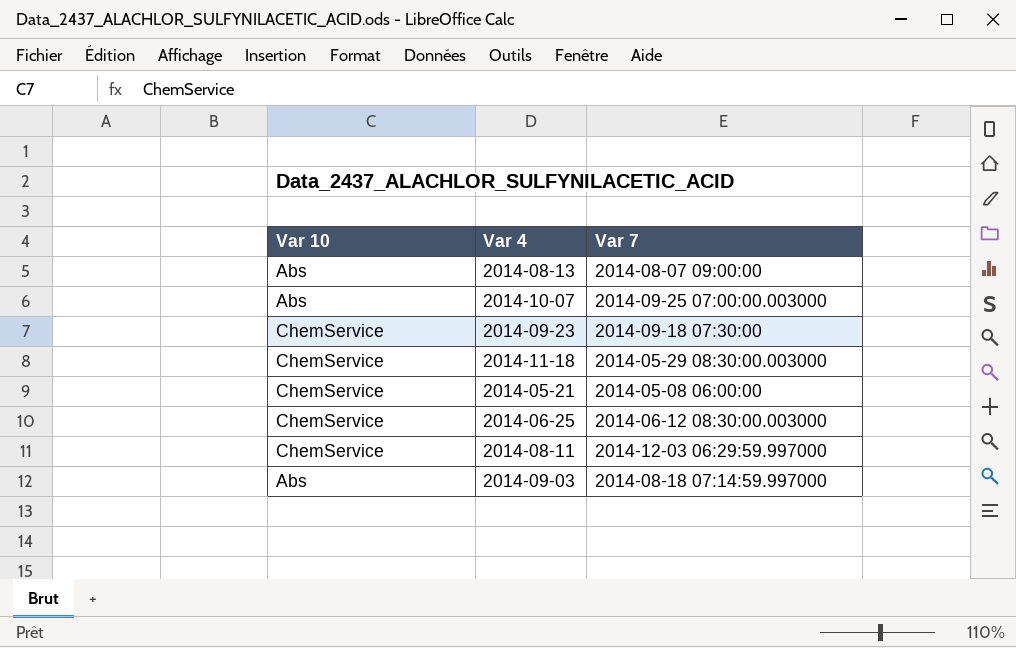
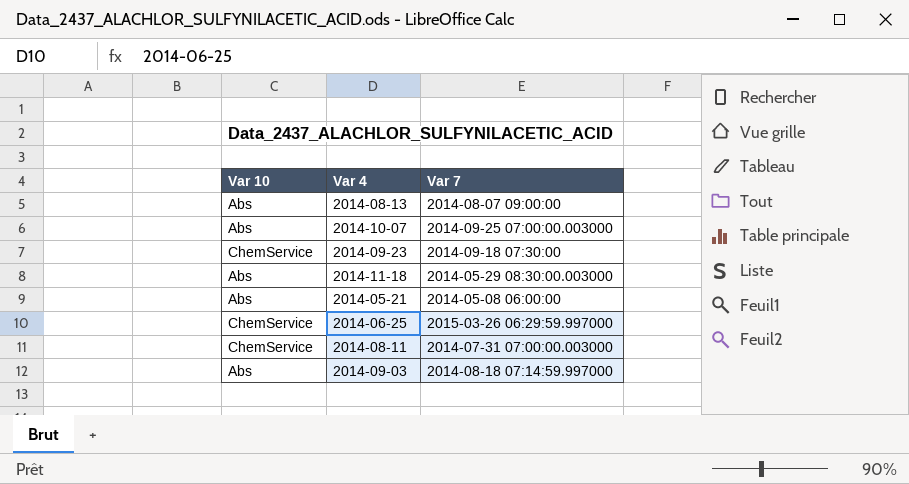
2014-11-18 | Var 10: ChemService -> Abs
2014-05-21 | Var 10: ChemService -> Abs
2014-06-25 | Var 7: 2014-06-12 08:30:00.003000 -> 2015-03-26 06:29:59.997000
2014-08-11 | Var 7: 2014-12-03 06:29:59.997000 -> 2014-07-31 07:00:00.003000

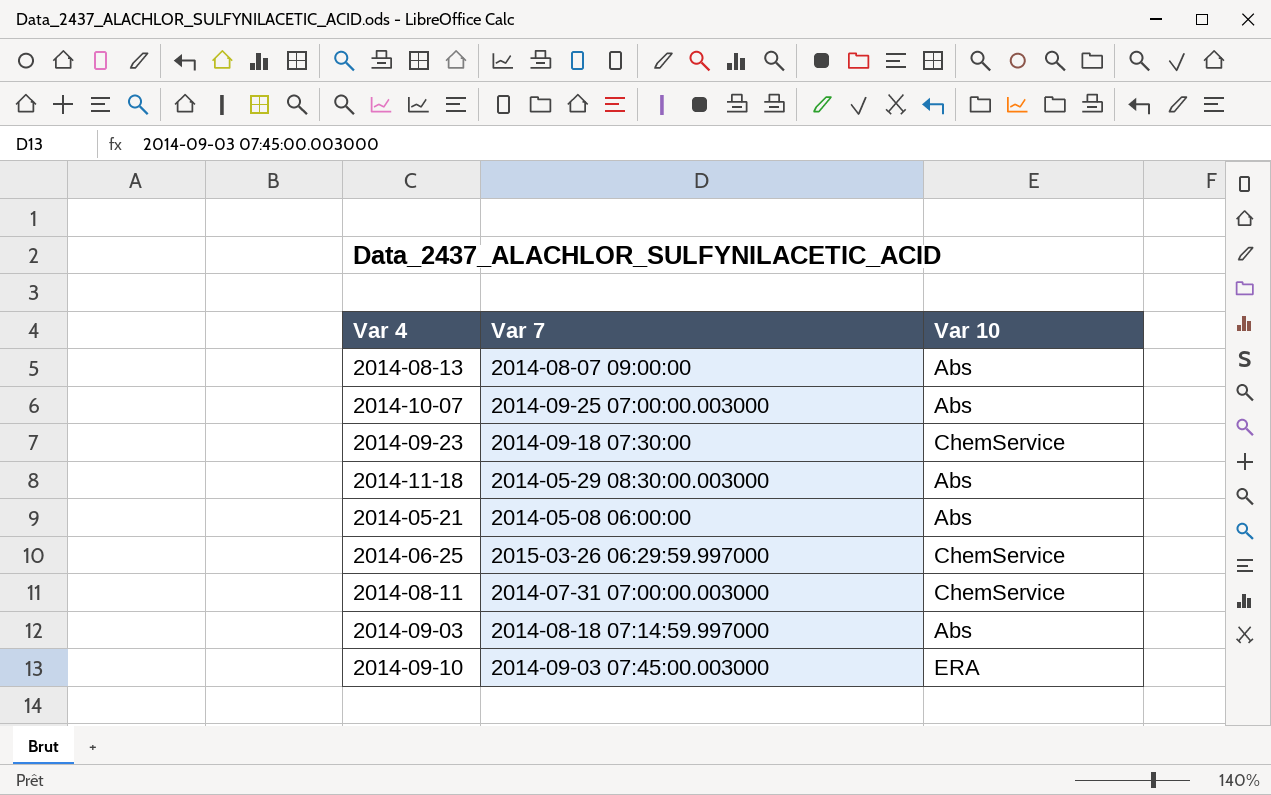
column Var 10 | position: 1 -> 3
row 2014-09-10: none -> 2014-09-03 07:45:00.003000 | ERA

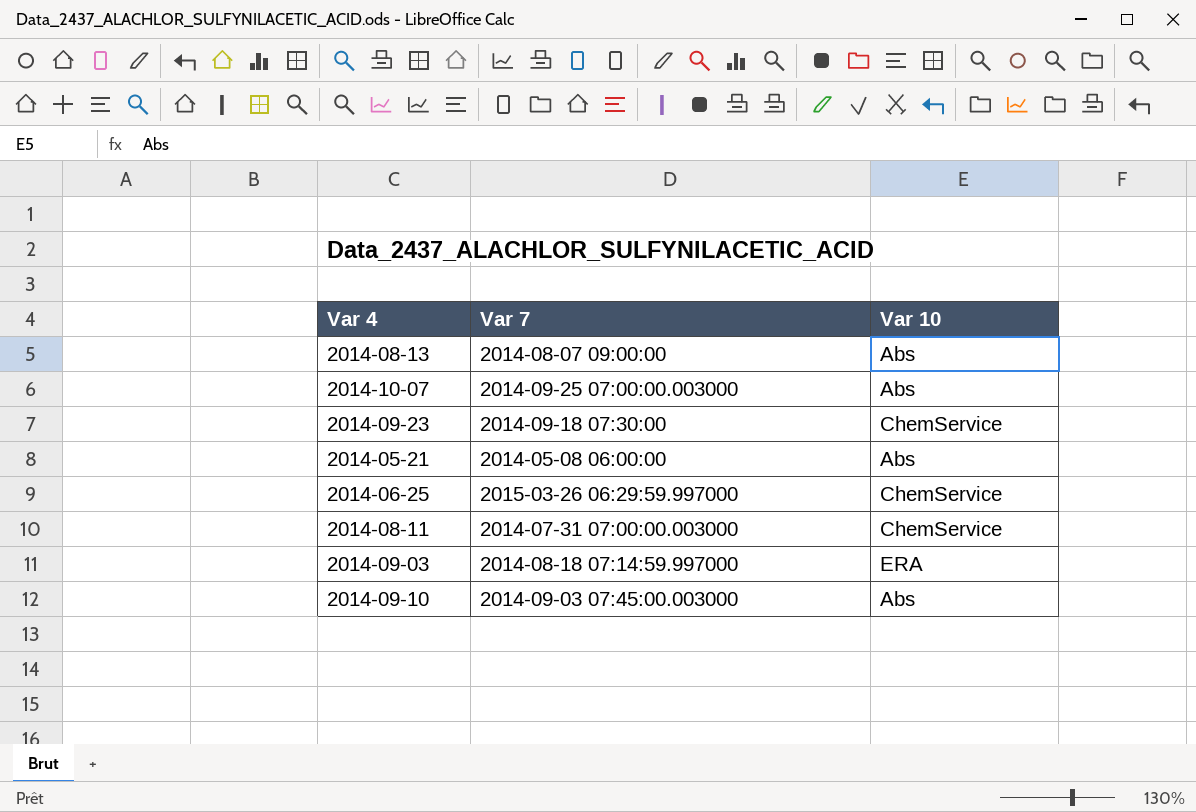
row 2014-11-18: 2014-05-29 08:30:00.003000 | Abs -> none
2014-09-03 | Var 10: Abs -> ERA
2014-09-10 | Var 10: ERA -> Abs

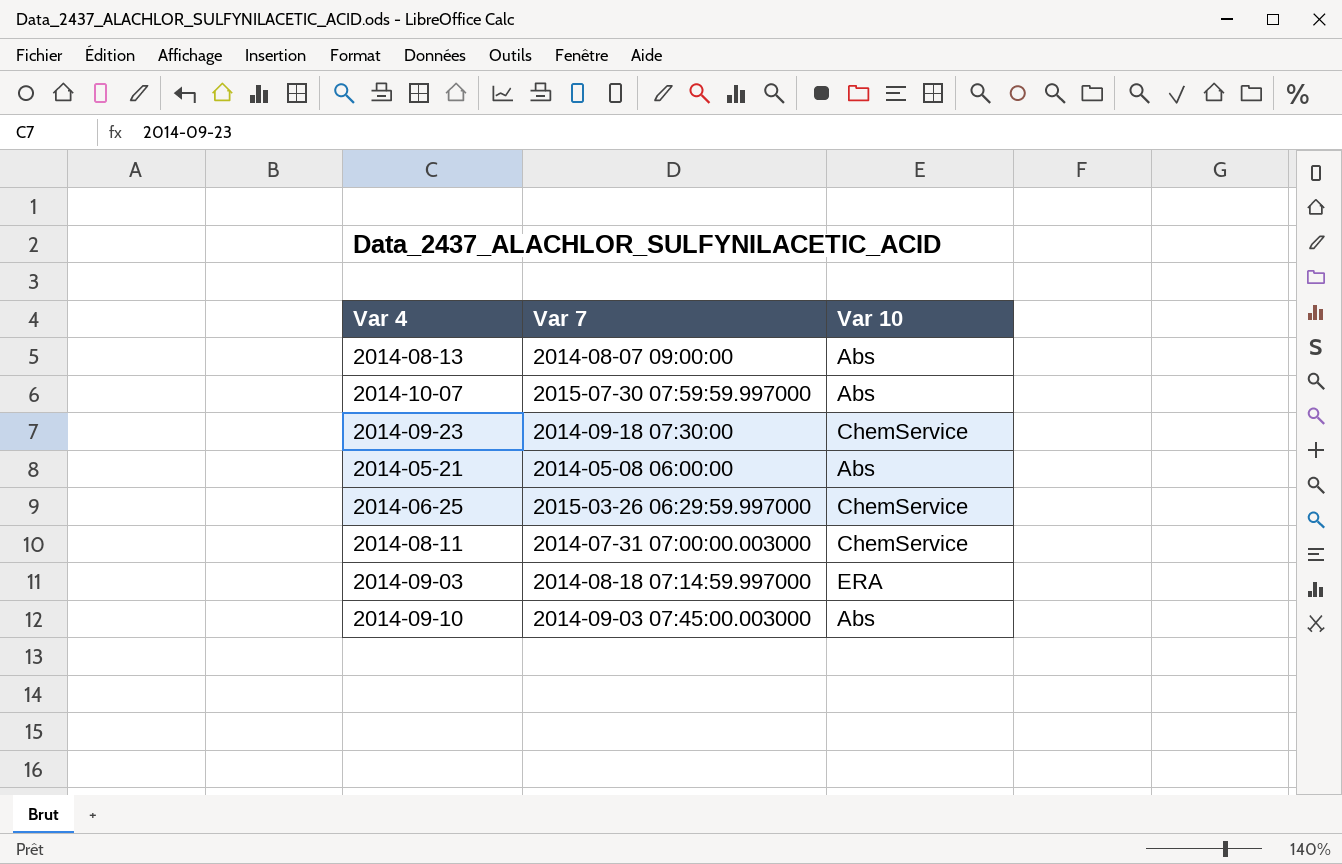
2014-10-07 | Var 7: 2014-09-25 07:00:00.003000 -> 2015-07-30 07:59:59.997000

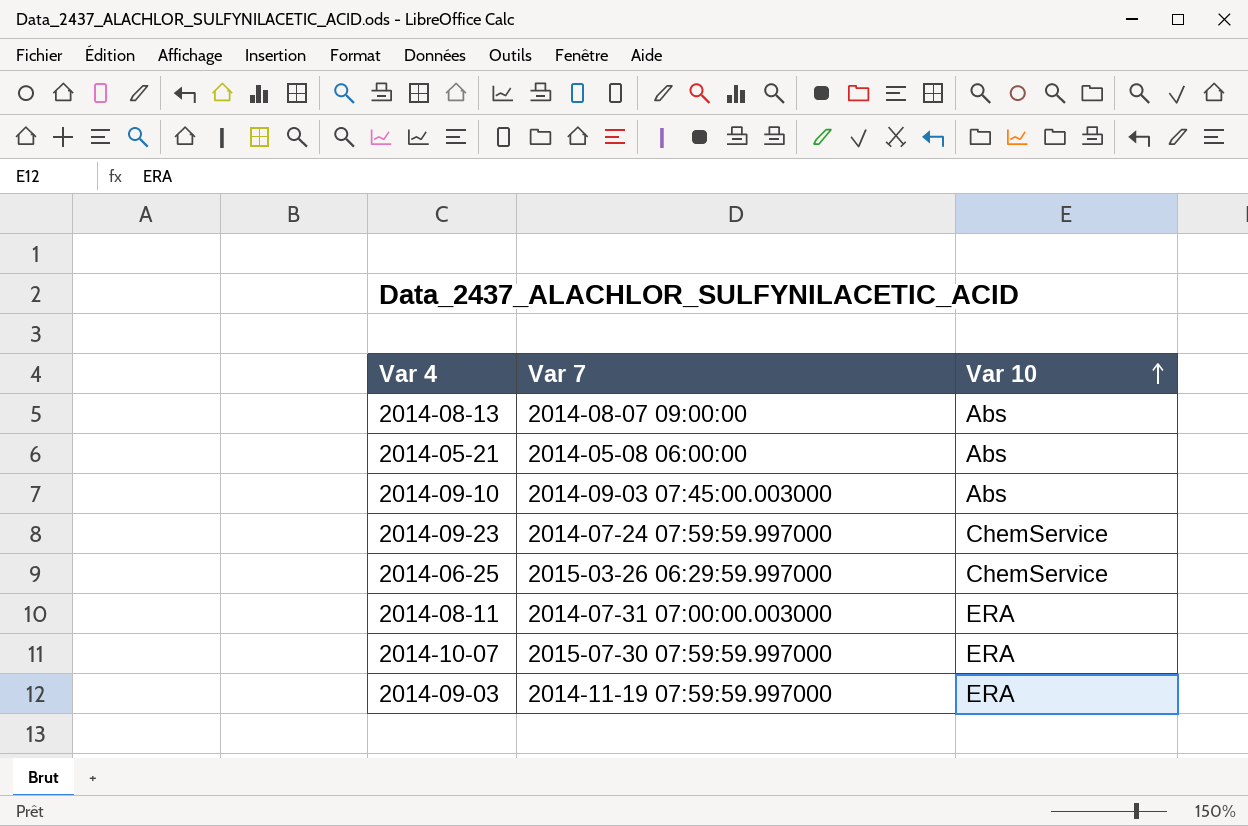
row order: none -> Var 10 ascending
2014-09-23 | Var 7: 2014-09-18 07:30:00 -> 2014-07-24 07:59:59.997000
2014-08-11 | Var 10: ChemService -> ERA
2014-10-07 | Var 10: Abs -> ERA
2014-09-03 | Var 7: 2014-08-18 07:14:59.997000 -> 2014-11-19 07:59:59.997000

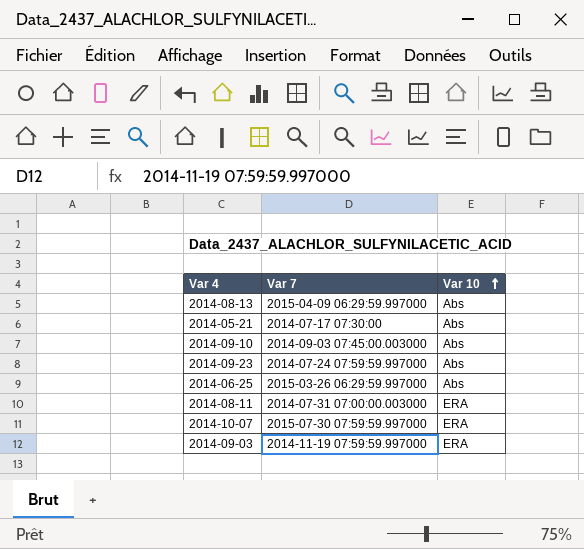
2014-08-13 | Var 7: 2014-08-07 09:00:00 -> 2015-04-09 06:29:59.997000
2014-05-21 | Var 7: 2014-05-08 06:00:00 -> 2014-07-17 07:30:00
2014-09-23 | Var 10: ChemService -> Abs
2014-06-25 | Var 10: ChemService -> Abs

